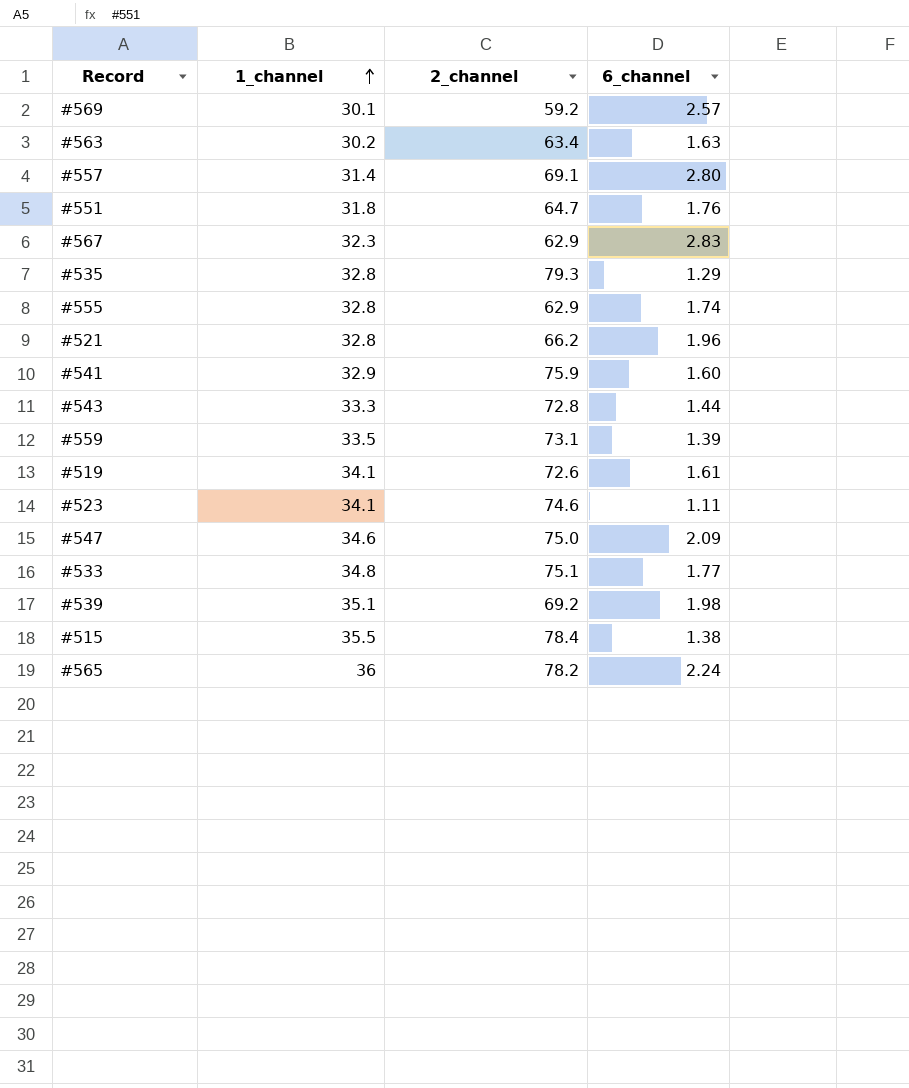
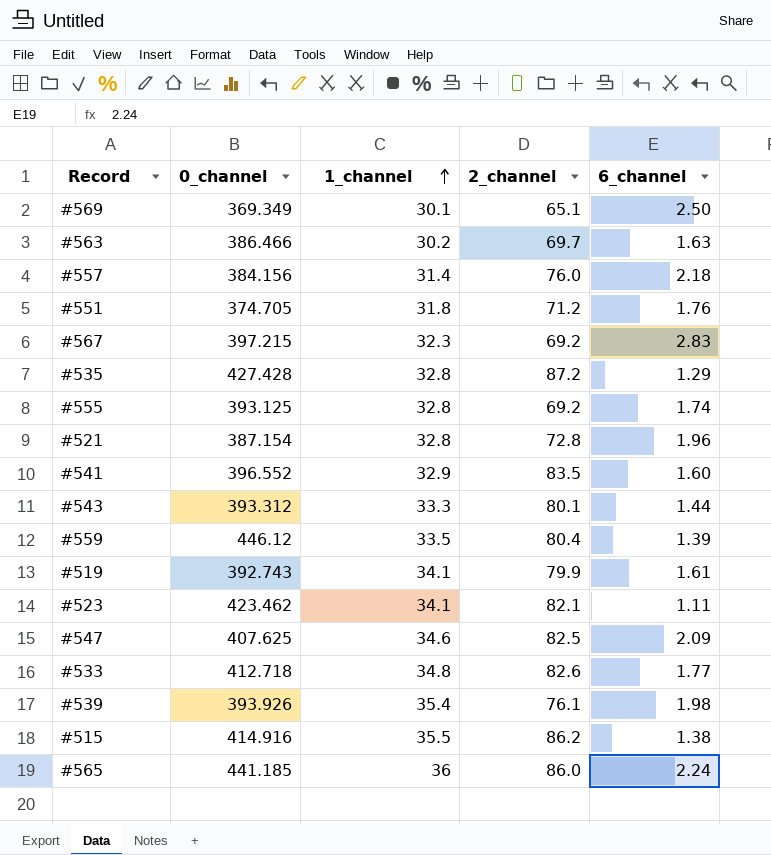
column 0_channel | position: none -> 2
#569 | 2_channel: 59.2 -> 65.1
#569 | 6_channel: 2.57 -> 2.50
#563 | 2_channel: 63.4 -> 69.7
#557 | 2_channel: 69.1 -> 76.0
#557 | 6_channel: 2.80 -> 2.18
#551 | 2_channel: 64.7 -> 71.2
#567 | 2_channel: 62.9 -> 69.2
#535 | 2_channel: 79.3 -> 87.2
#555 | 2_channel: 62.9 -> 69.2
#521 | 2_channel: 66.2 -> 72.8
#541 | 2_channel: 75.9 -> 83.5
#543 | 2_channel: 72.8 -> 80.1
#559 | 2_channel: 73.1 -> 80.4
#519 | 2_channel: 72.6 -> 79.9
#523 | 2_channel: 74.6 -> 82.1
#547 | 2_channel: 75.0 -> 82.5
#533 | 2_channel: 75.1 -> 82.6
#539 | 1_channel: 35.1 -> 35.4
#539 | 2_channel: 69.2 -> 76.1
#515 | 2_channel: 78.4 -> 86.2
#565 | 2_channel: 78.2 -> 86.0

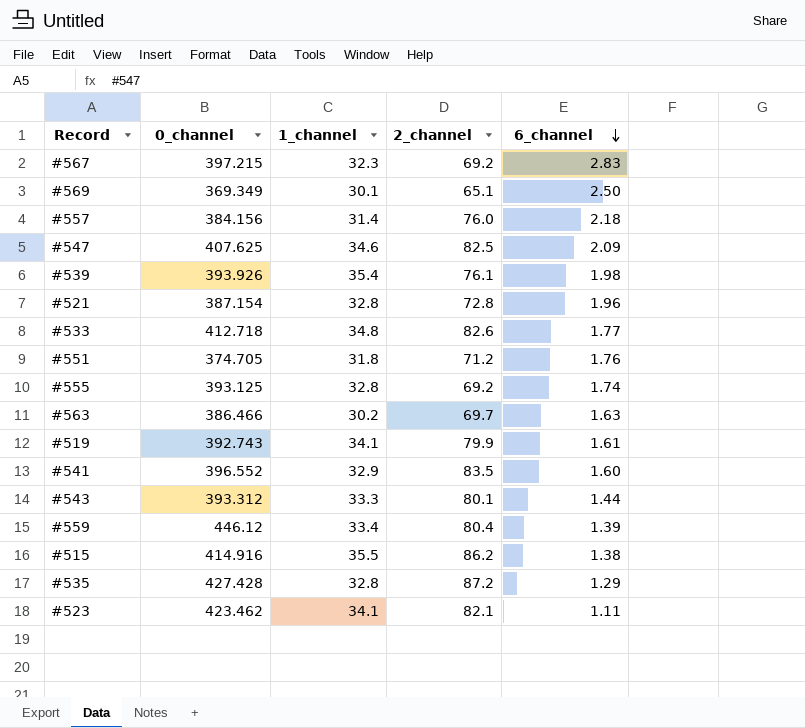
row order: 1_channel ascending -> 6_channel descending
row #565: 441.185 | 36 | 86.0 | 2.24 -> none
#559 | 1_channel: 33.5 -> 33.4

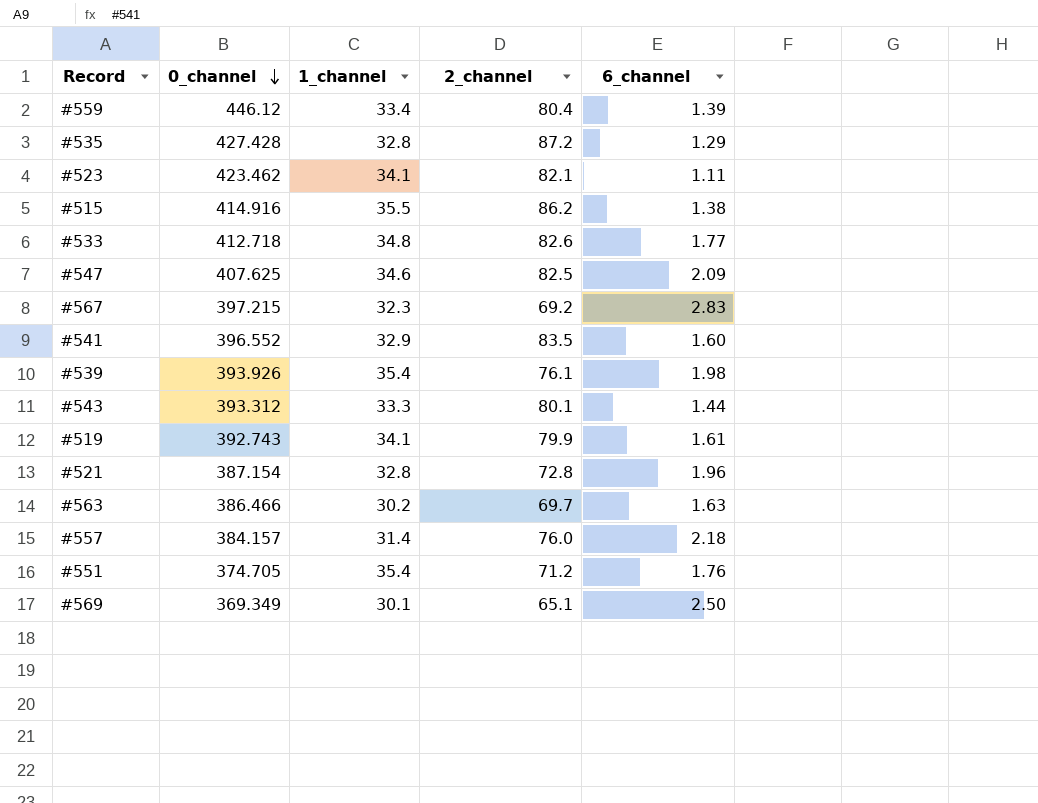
row order: 6_channel descending -> 0_channel descending
row #555: 393.125 | 32.8 | 69.2 | 1.74 -> none
#557 | 0_channel: 384.156 -> 384.157
#551 | 1_channel: 31.8 -> 35.4

